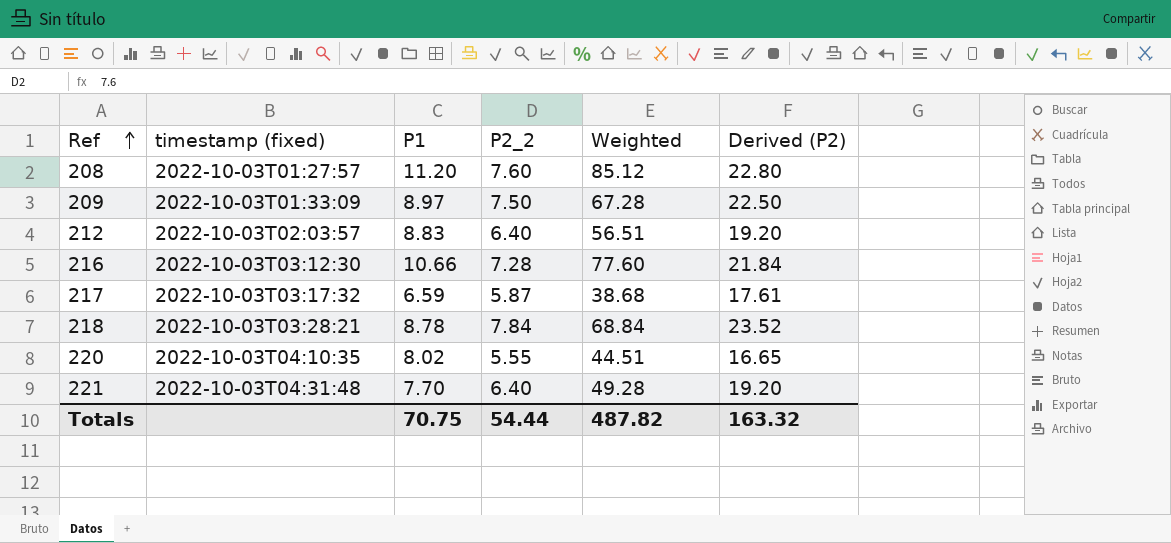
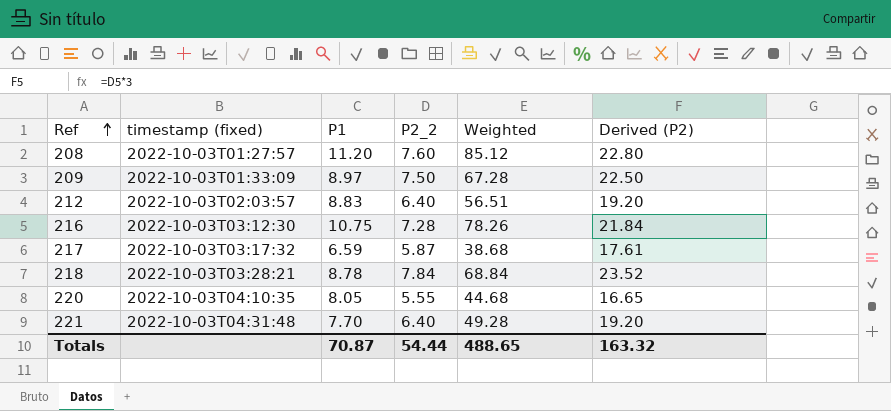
216 | P1: 10.66 -> 10.75
216 | Weighted: 77.60 -> 78.26
220 | P1: 8.02 -> 8.05
220 | Weighted: 44.51 -> 44.68
Totals | P1: 70.75 -> 70.87
Totals | Weighted: 487.82 -> 488.65

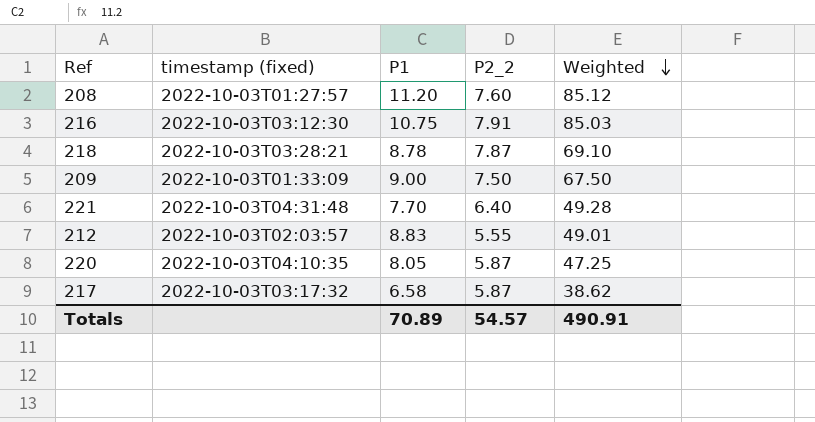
row order: Ref ascending -> Weighted descending
column Derived (P2) | formula: [P2_2] * 3 -> none
216 | P2_2: 7.28 -> 7.91
216 | Weighted: 78.26 -> 85.03
218 | P2_2: 7.84 -> 7.87
218 | Weighted: 68.84 -> 69.10
209 | P1: 8.97 -> 9.00
209 | Weighted: 67.28 -> 67.50
212 | P2_2: 6.40 -> 5.55
212 | Weighted: 56.51 -> 49.01
220 | P2_2: 5.55 -> 5.87
220 | Weighted: 44.68 -> 47.25
217 | P1: 6.59 -> 6.58
217 | Weighted: 38.68 -> 38.62
Totals | P1: 70.87 -> 70.89
Totals | P2_2: 54.44 -> 54.57
Totals | Weighted: 488.65 -> 490.91

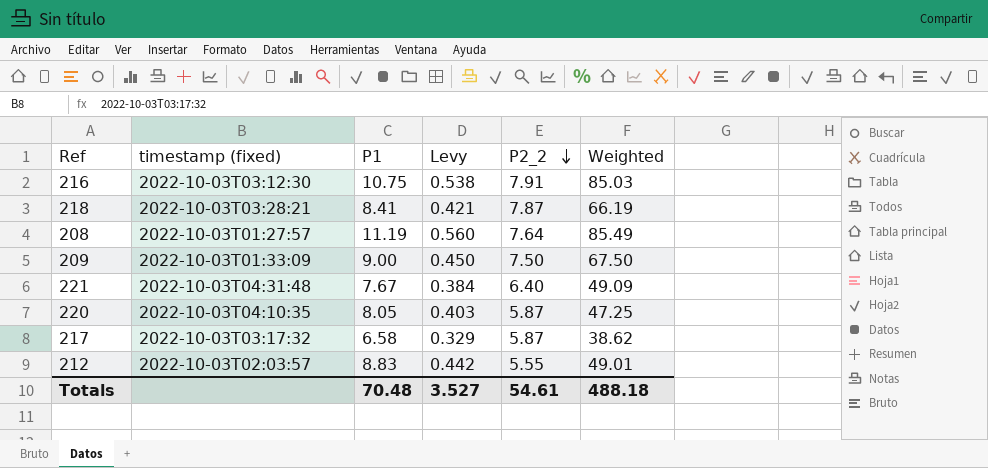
row order: Weighted descending -> P2_2 descending
column Levy | formula: none -> [P1] * 0.05
218 | P1: 8.78 -> 8.41
218 | Weighted: 69.10 -> 66.19
208 | P1: 11.20 -> 11.19
208 | P2_2: 7.60 -> 7.64
208 | Weighted: 85.12 -> 85.49
221 | P1: 7.70 -> 7.67
221 | Weighted: 49.28 -> 49.09
Totals | P1: 70.89 -> 70.48
Totals | P2_2: 54.57 -> 54.61
Totals | Weighted: 490.91 -> 488.18

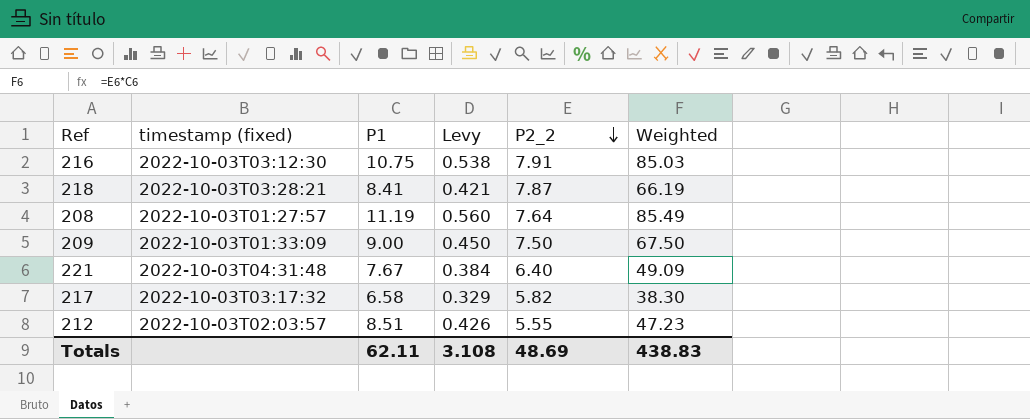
row 220: 2022-10-03T04:10:35 | 8.05 | 0.403 | 5.87 | 47.25 -> none
217 | P2_2: 5.87 -> 5.82
217 | Weighted: 38.62 -> 38.30
212 | P1: 8.83 -> 8.51
212 | Levy: 0.442 -> 0.426
212 | Weighted: 49.01 -> 47.23
Totals | P1: 70.48 -> 62.11
Totals | Levy: 3.527 -> 3.108
Totals | P2_2: 54.61 -> 48.69
Totals | Weighted: 488.18 -> 438.83

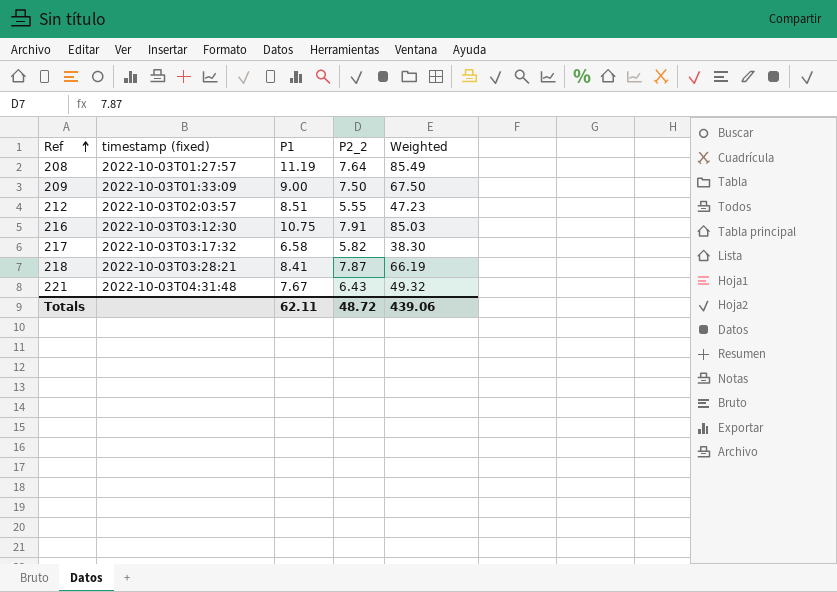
row order: P2_2 descending -> Ref ascending
column Levy | formula: [P1] * 0.05 -> none
221 | P2_2: 6.40 -> 6.43
221 | Weighted: 49.09 -> 49.32
Totals | P2_2: 48.69 -> 48.72
Totals | Weighted: 438.83 -> 439.06

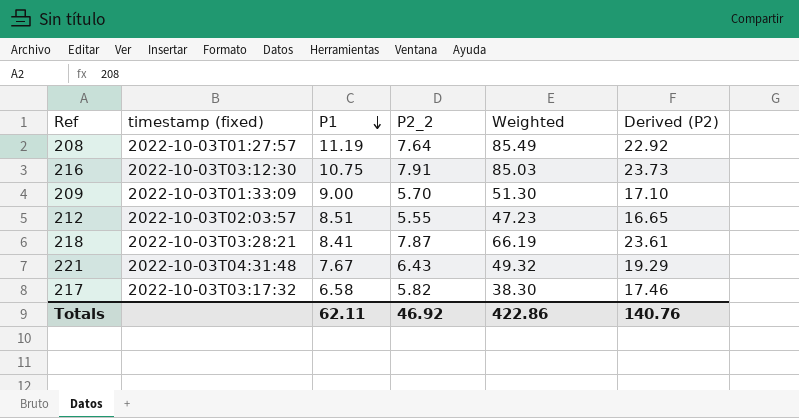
row order: Ref ascending -> P1 descending
column Derived (P2) | formula: none -> [P2_2] * 3
209 | P2_2: 7.50 -> 5.70
209 | Weighted: 67.50 -> 51.30
Totals | P2_2: 48.72 -> 46.92
Totals | Weighted: 439.06 -> 422.86

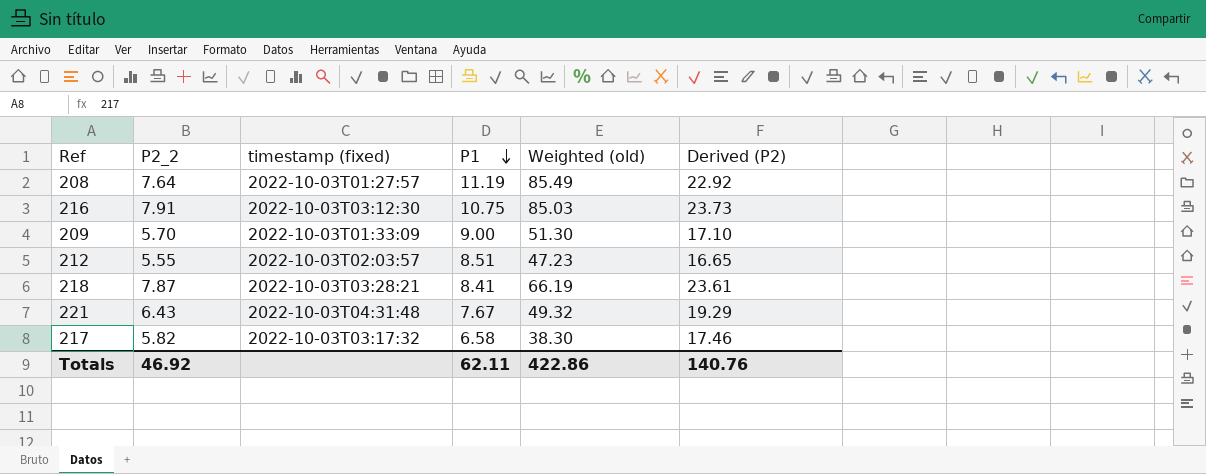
column P2_2 | position: 4 -> 2
column name: Weighted -> Weighted (old)

